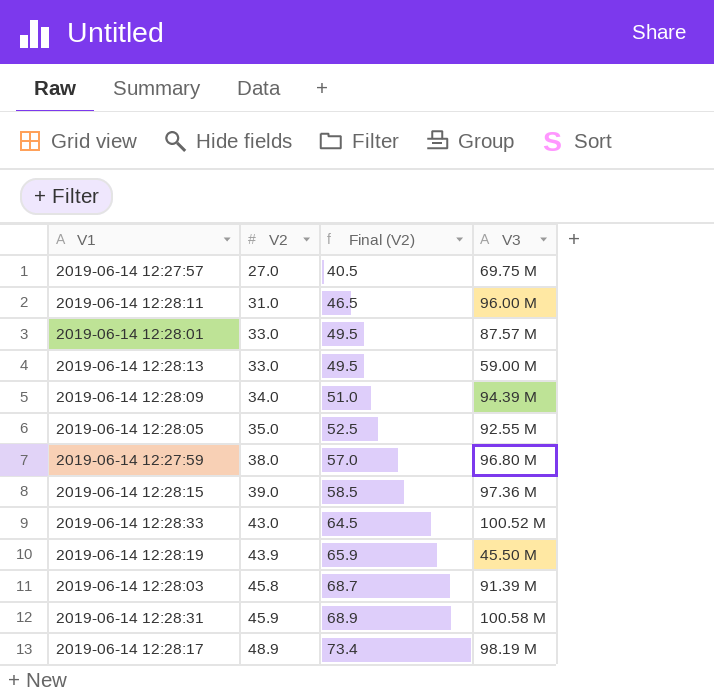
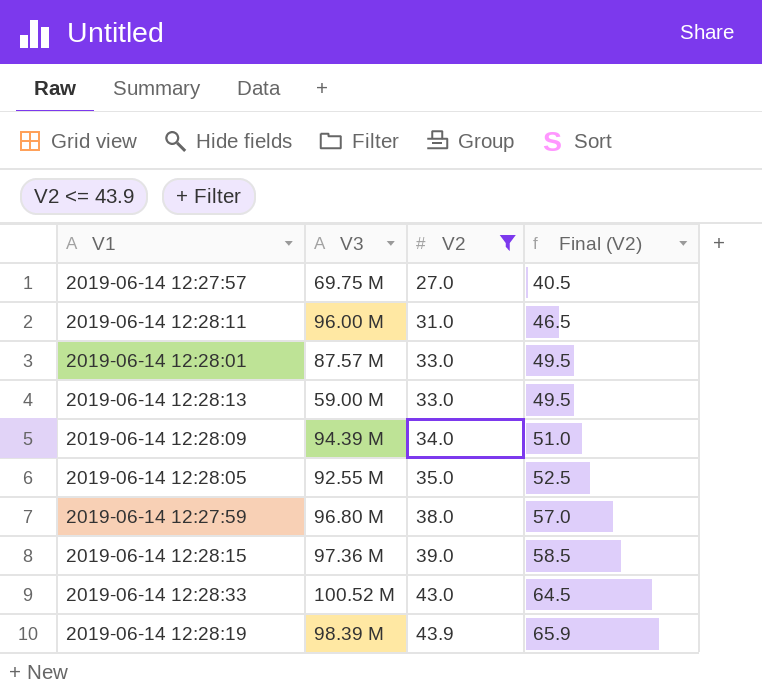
filter: none -> V2 <= 43.9
column V3 | position: 4 -> 2
2019-06-14 12:28:19 | V3: 45.50 M -> 98.39 M

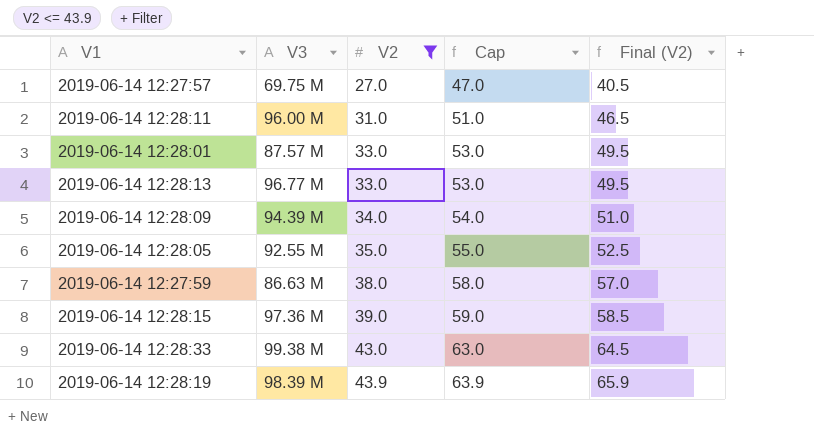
column Cap | formula: none -> [V2] + 20
2019-06-14 12:28:13 | V3: 59.00 M -> 96.77 M
2019-06-14 12:27:59 | V3: 96.80 M -> 86.63 M
2019-06-14 12:28:33 | V3: 100.52 M -> 99.38 M

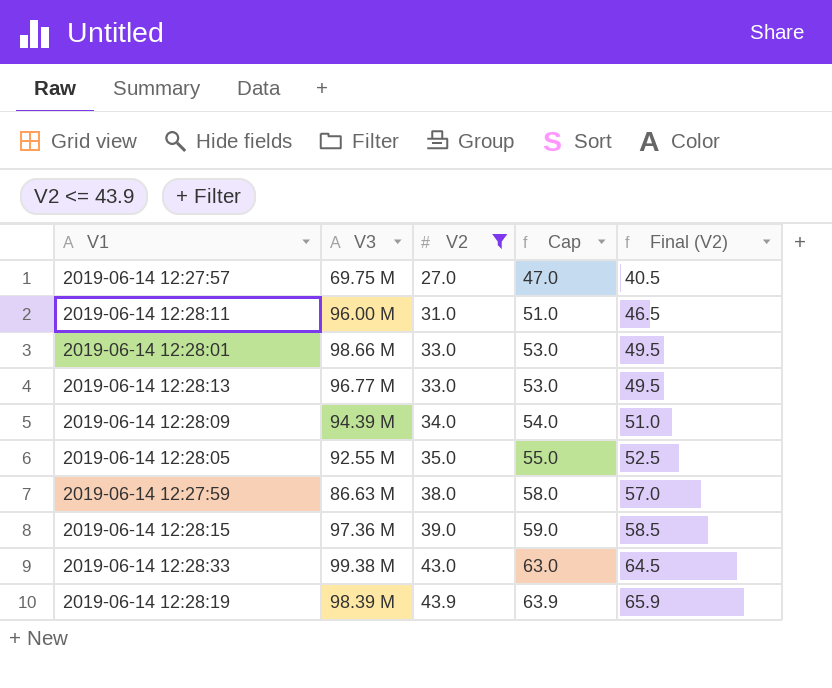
2019-06-14 12:28:01 | V3: 87.57 M -> 98.66 M

